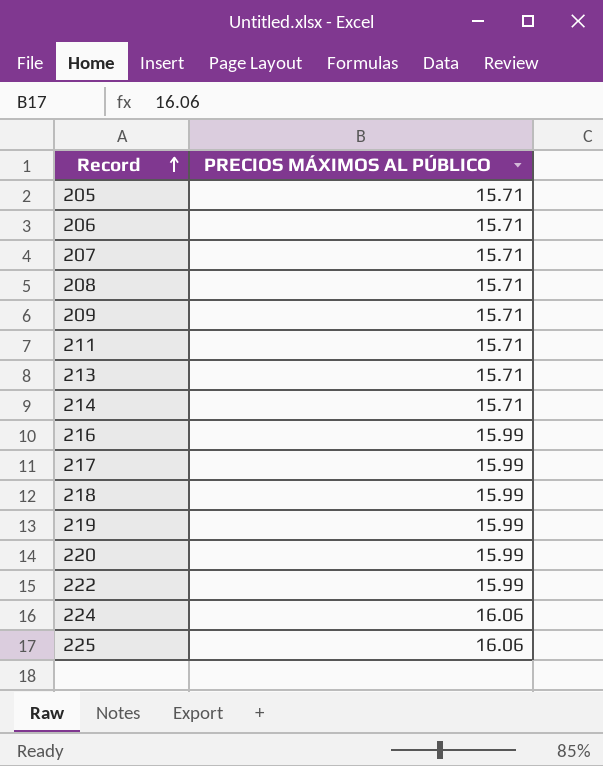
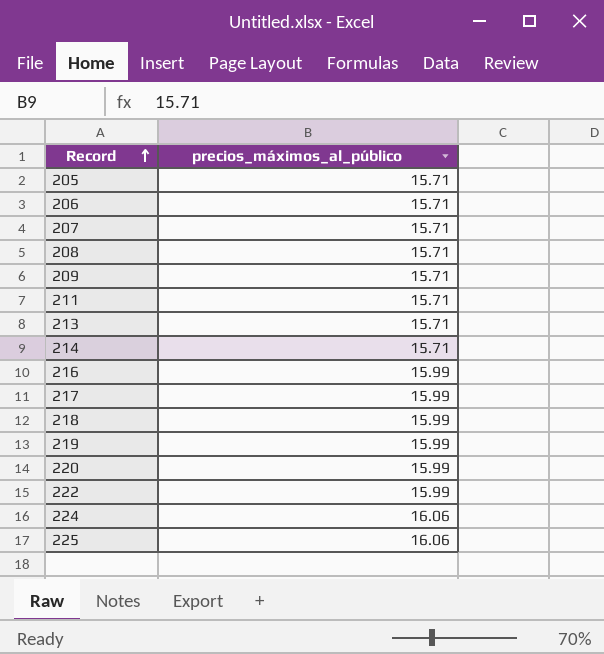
column name: PRECIOS MÁXIMOS AL PÚBLICO -> precios_máximos_al_público

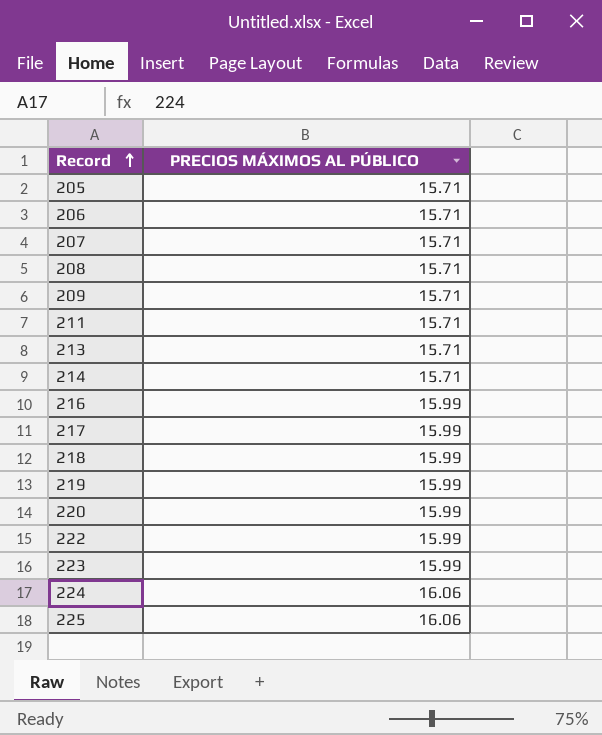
column name: precios_máximos_al_público -> PRECIOS MÁXIMOS AL PÚBLICO
row 223: none -> 15.99

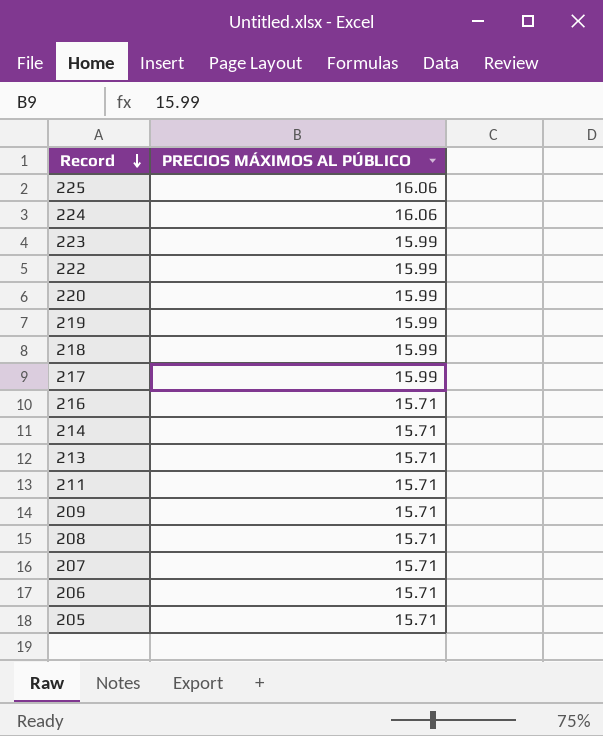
row order: Record ascending -> Record descending
216 | PRECIOS MÁXIMOS AL PÚBLICO: 15.99 -> 15.71

